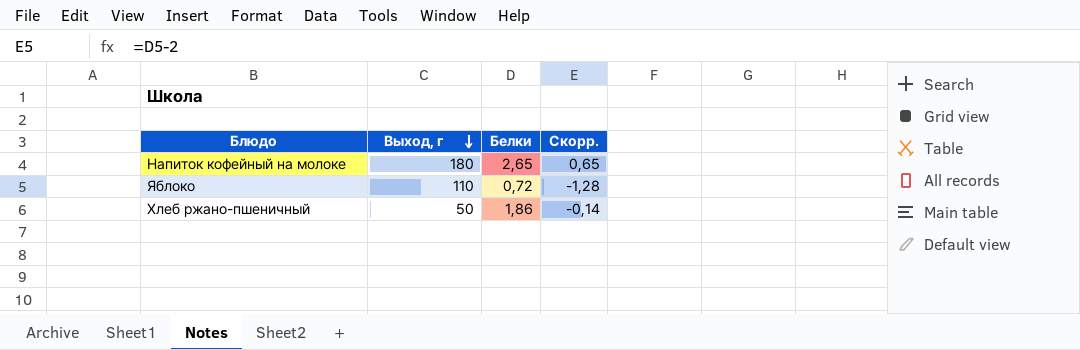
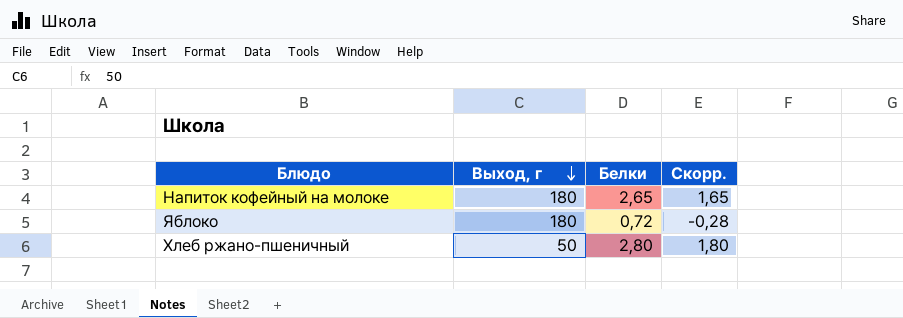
column Скорр. | formula: [Белки] - 2 -> [Белки] - 1
Яблоко | Выход, г: 110 -> 180
Хлеб ржано-пшеничный | Белки: 1,86 -> 2,80

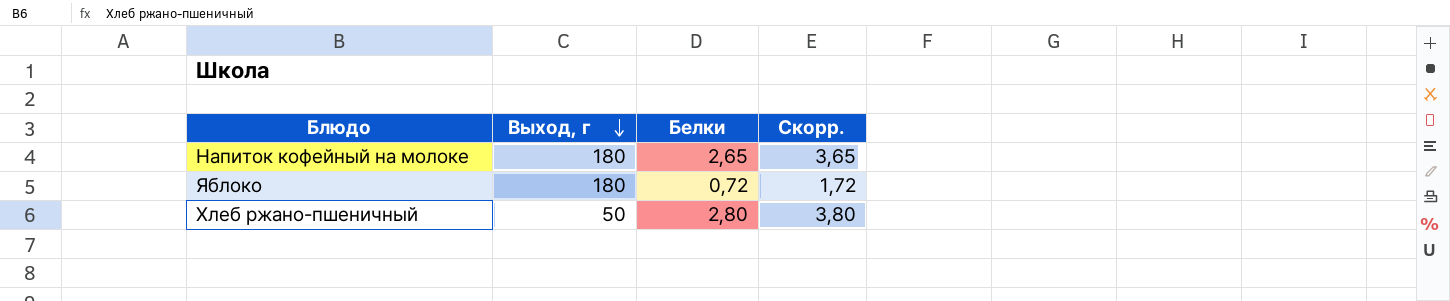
column Скорр. | formula: [Белки] - 1 -> [Белки] + 1

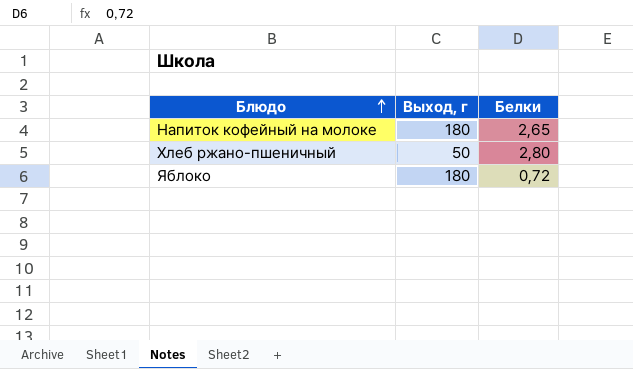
row order: Выход, г descending -> Блюдо ascending
column Скорр. | formula: [Белки] + 1 -> none

